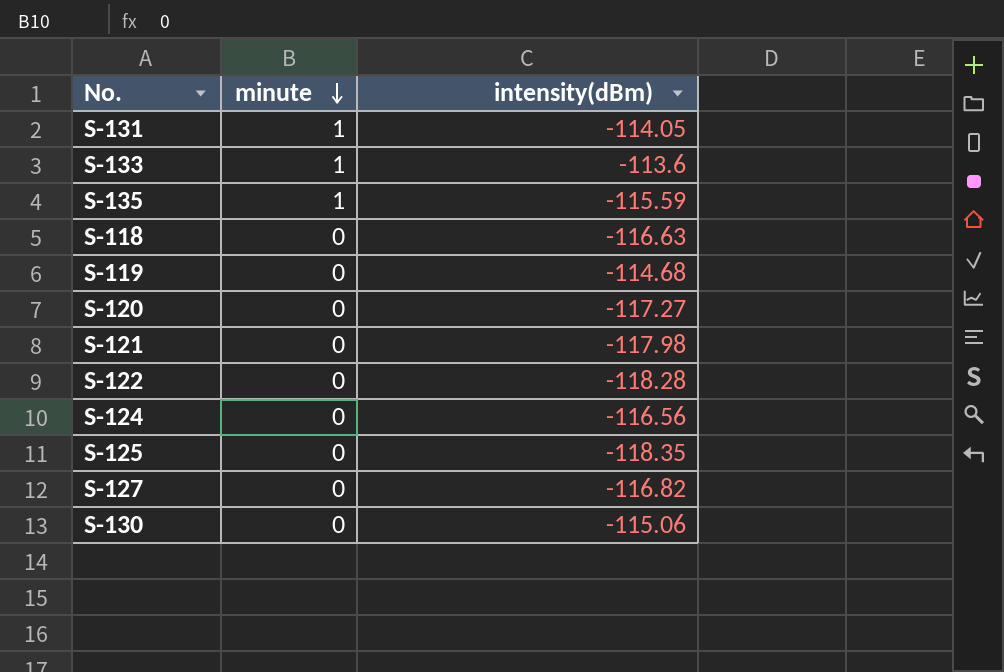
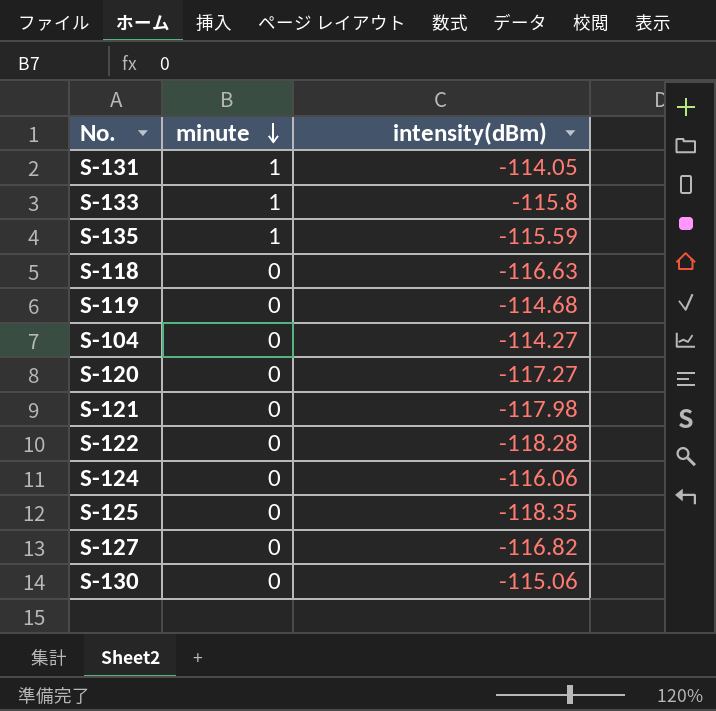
S-133 | intensity(dBm): -113.6 -> -115.8
row S-104: none -> 0 | -114.27
S-124 | intensity(dBm): -116.56 -> -116.06

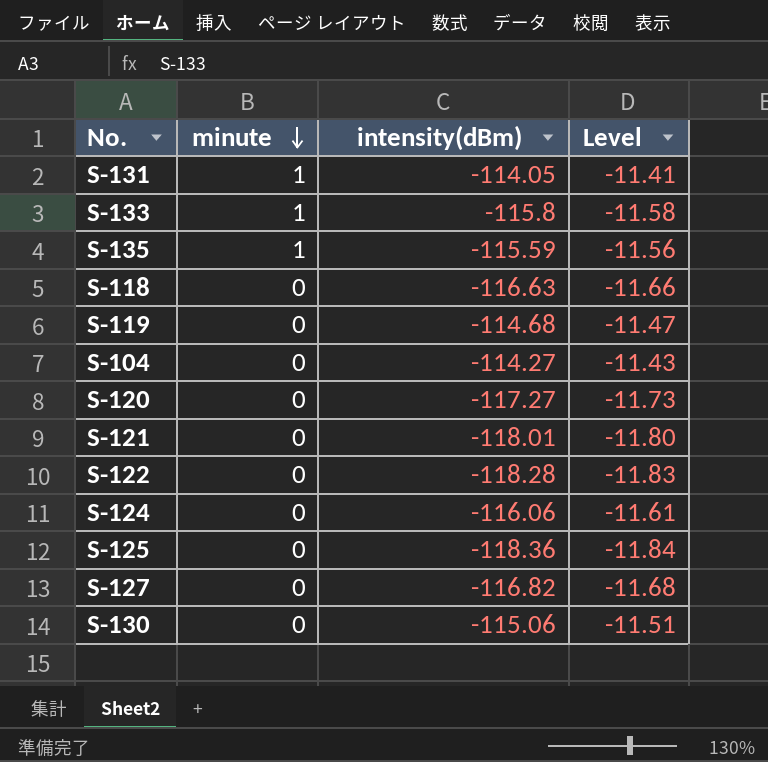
column Level | formula: none -> [intensity(dBm)] * 0.1
S-121 | intensity(dBm): -117.98 -> -118.01
S-125 | intensity(dBm): -118.35 -> -118.36

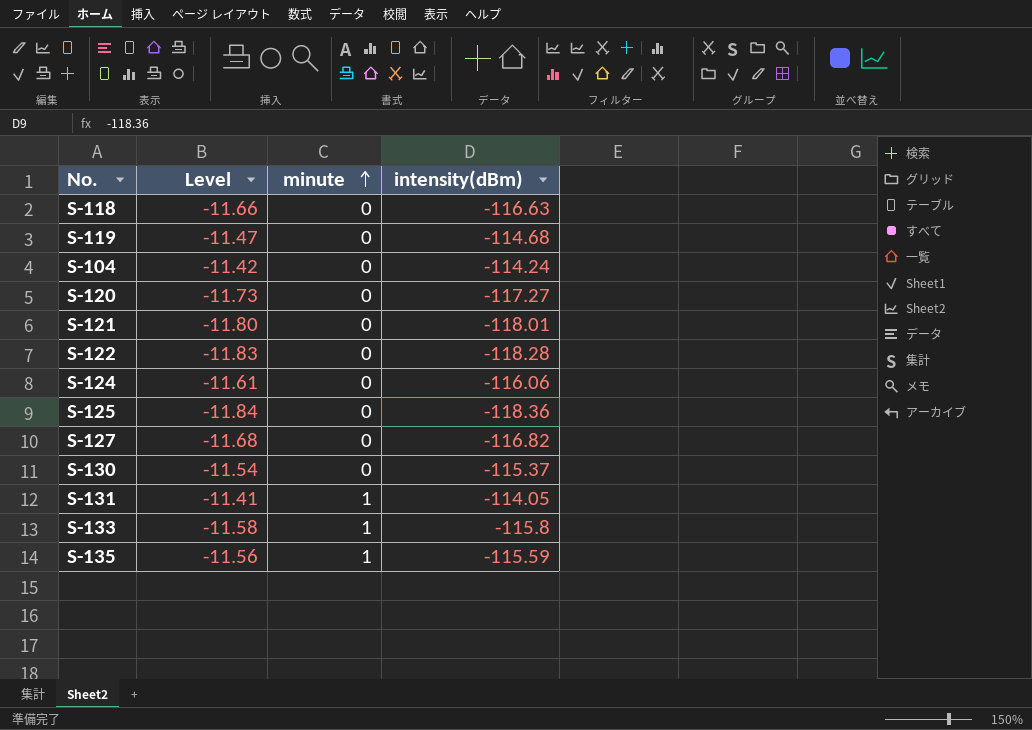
row order: minute descending -> minute ascending
column Level | position: 4 -> 2
S-104 | Level: -11.43 -> -11.42
S-104 | intensity(dBm): -114.27 -> -114.24
S-130 | Level: -11.51 -> -11.54
S-130 | intensity(dBm): -115.06 -> -115.37

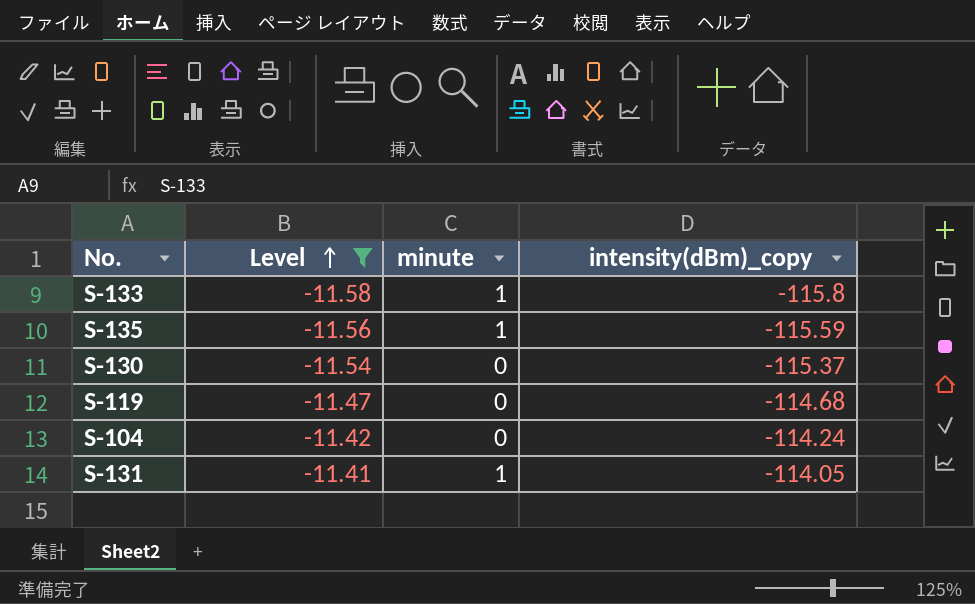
filter: none -> Level >= -11.58
row order: minute ascending -> Level ascending
column name: intensity(dBm) -> intensity(dBm)_copy

